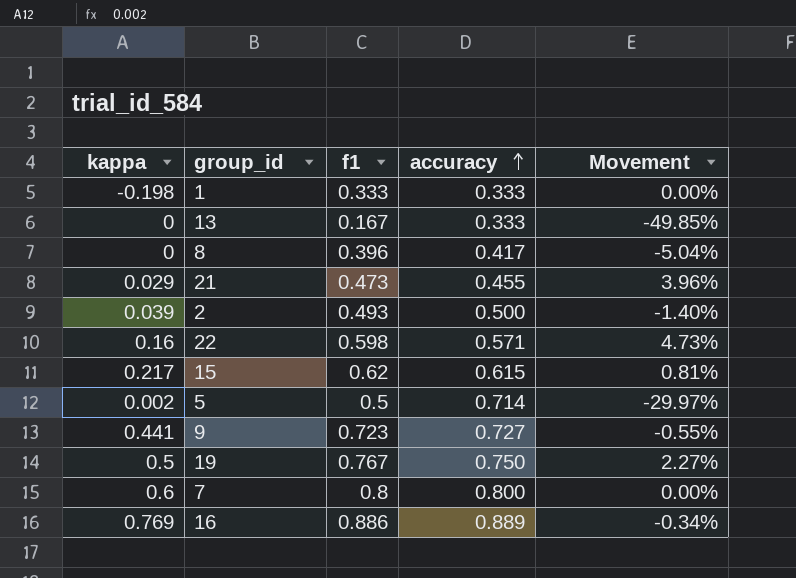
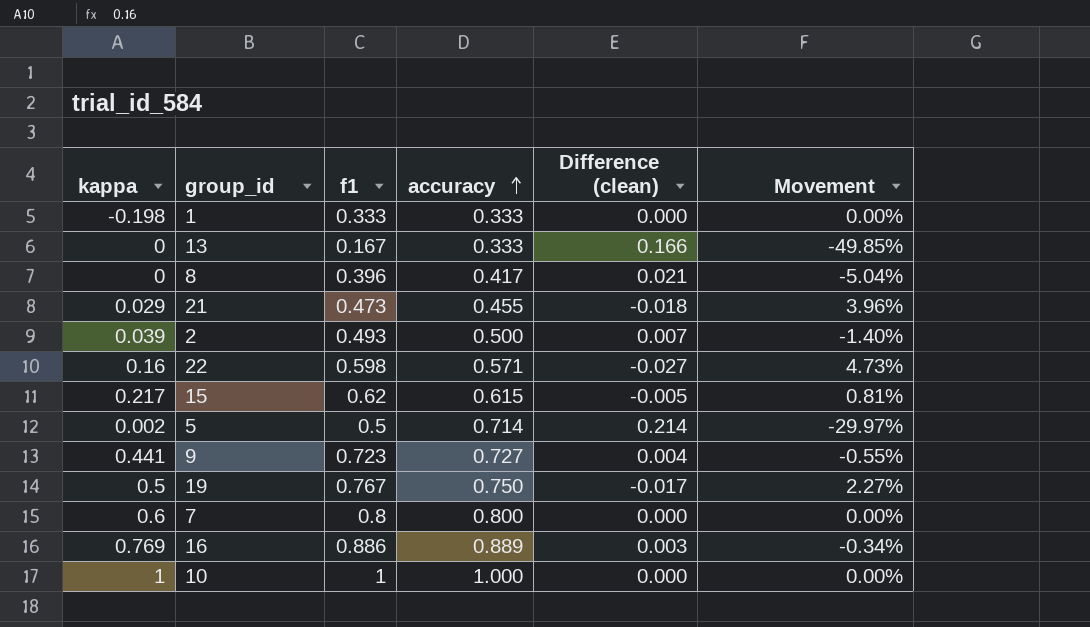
column Difference (clean) | formula: none -> [accuracy] - [f1]
row 10: none -> 1 | 1 | 1.000 | 0.000 | 0.00%

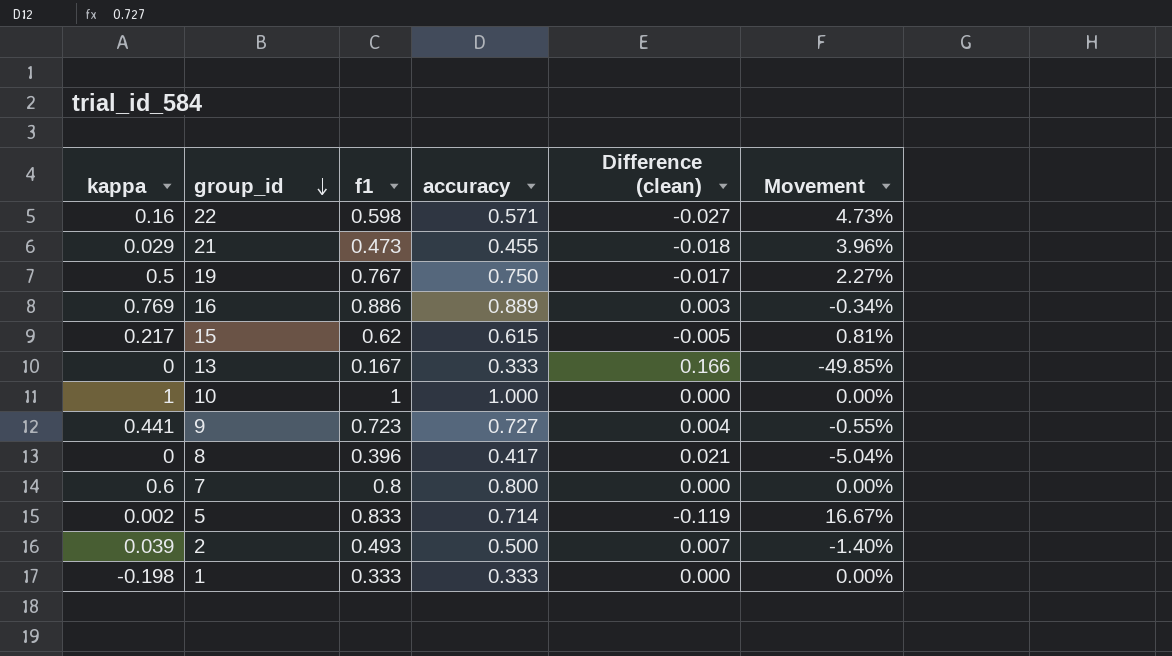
row order: accuracy ascending -> group_id descending
5 | f1: 0.5 -> 0.833
5 | Difference (clean): 0.214 -> -0.119
5 | Movement: -29.97% -> 16.67%

